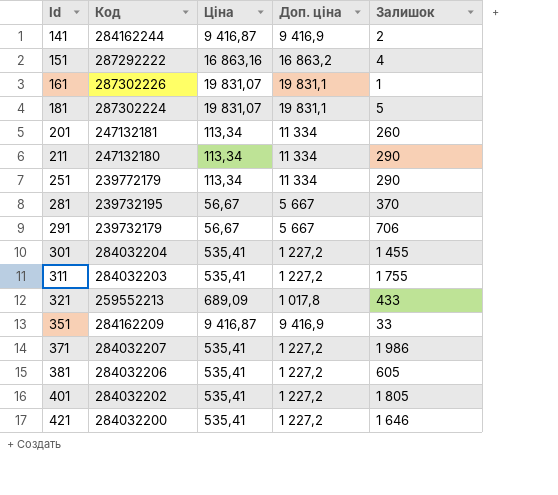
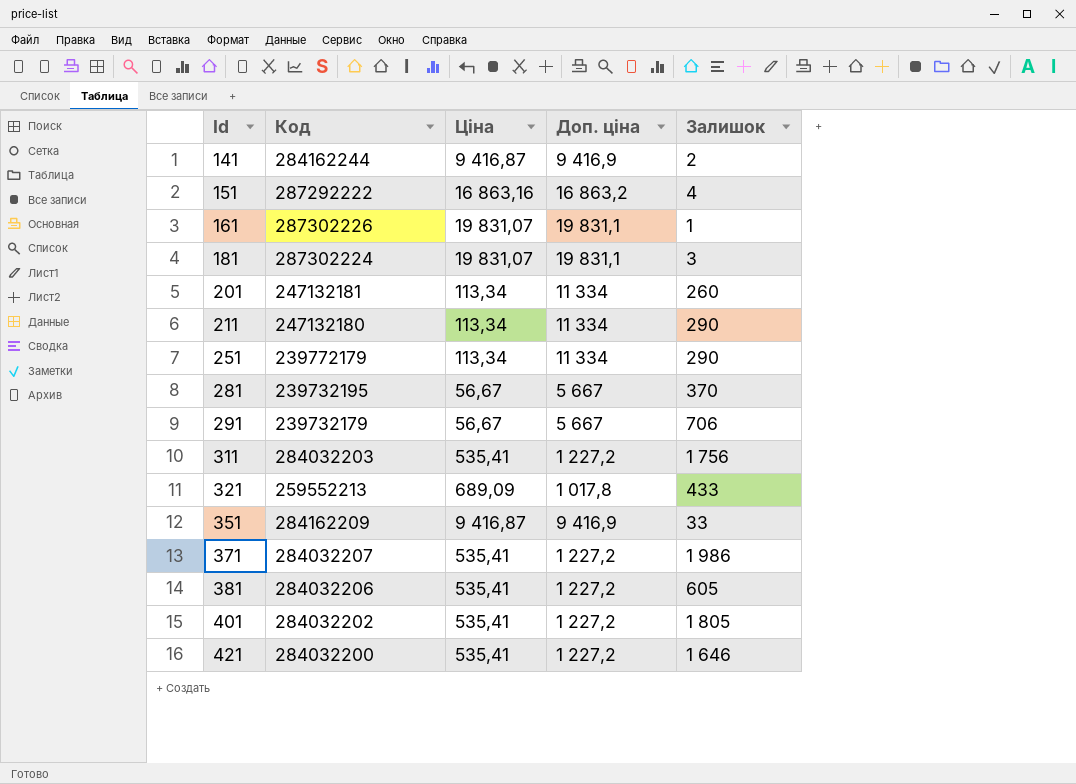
row 301: 284032204 | 535,41 | 1 227,2 | 1 455 -> none
181 | Залишок: 5 -> 3
311 | Залишок: 1 755 -> 1 756

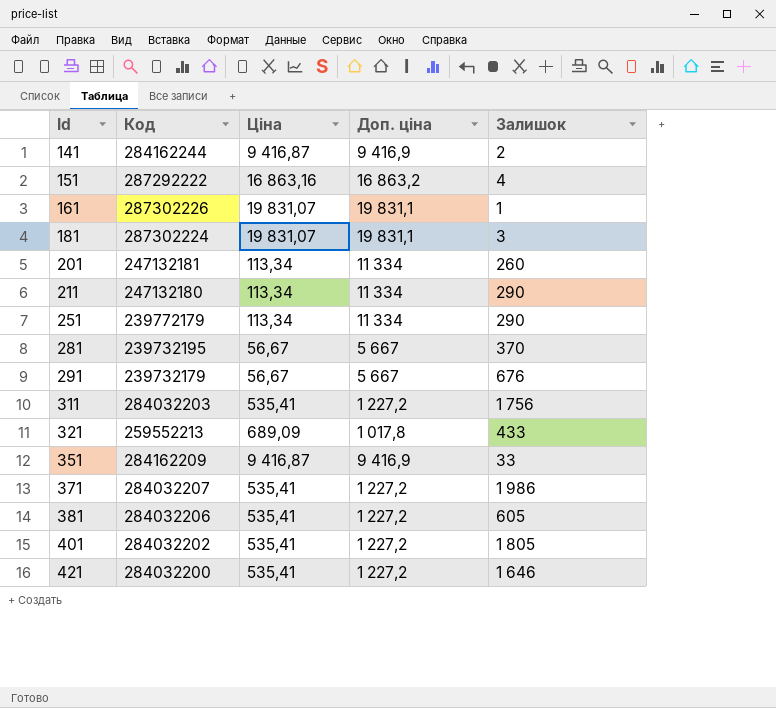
291 | Залишок: 706 -> 676

